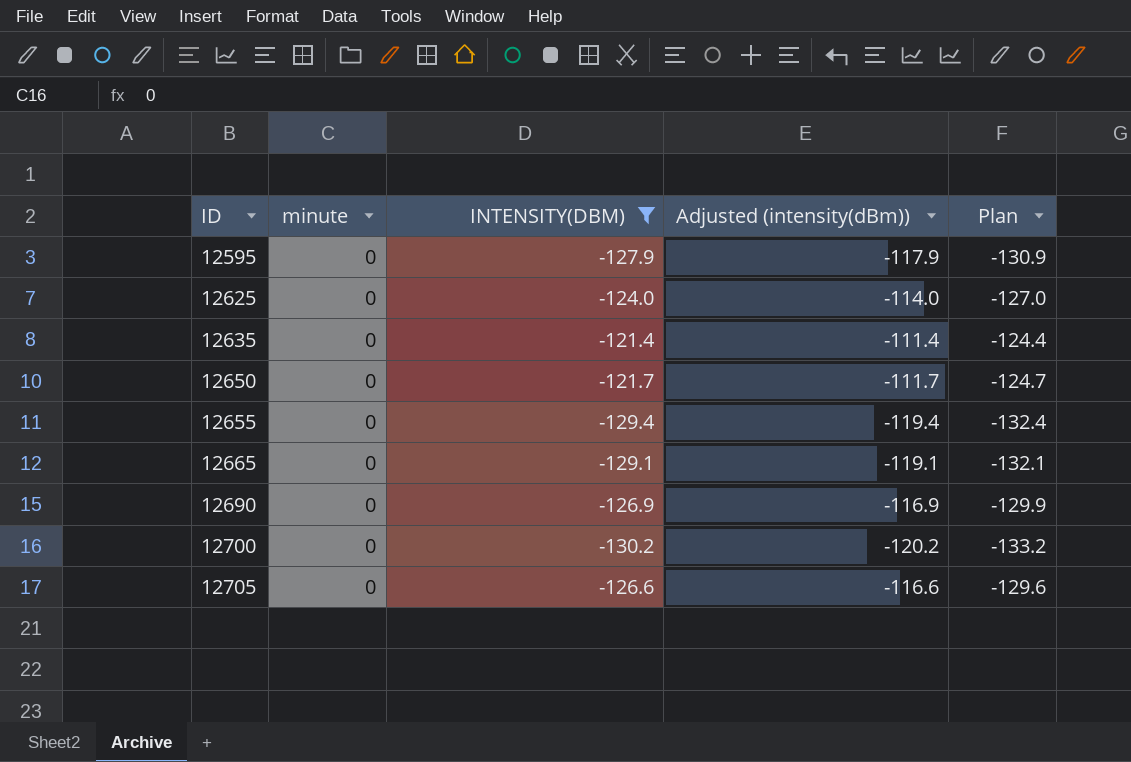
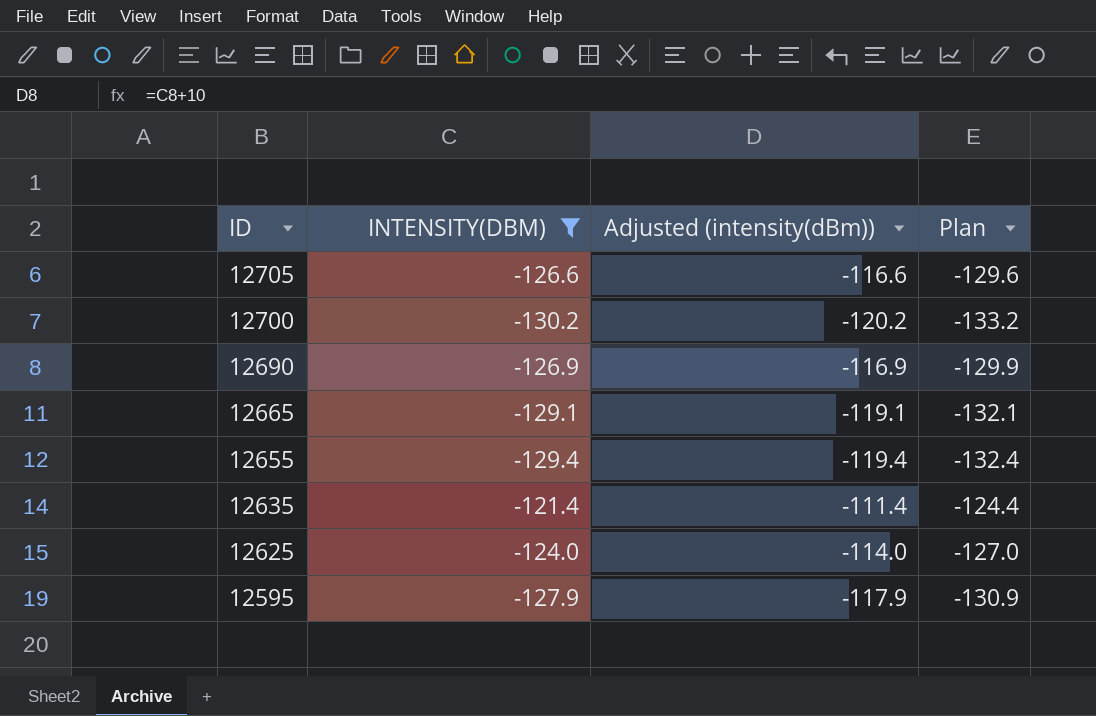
row order: ID ascending -> ID descending
column minute | position: 2 -> none
row 12650: 0 | -121.7 | -111.7 | -124.7 -> none

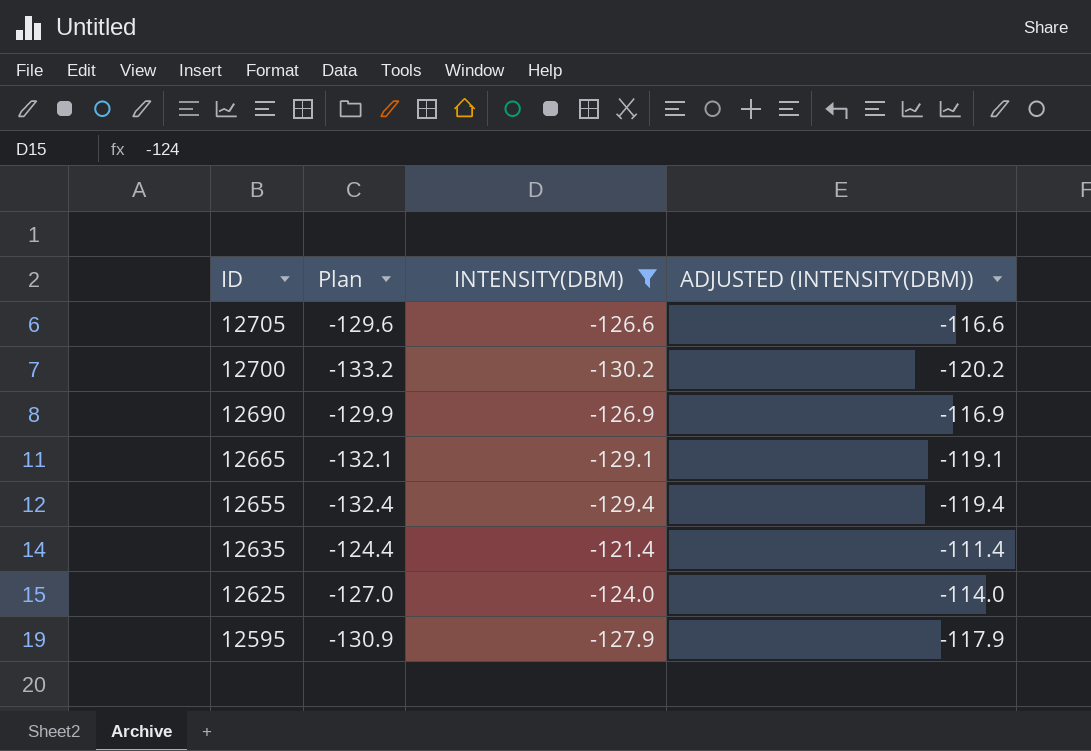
column Plan | position: 4 -> 2
column name: Adjusted (intensity(dBm)) -> ADJUSTED (INTENSITY(DBM))

